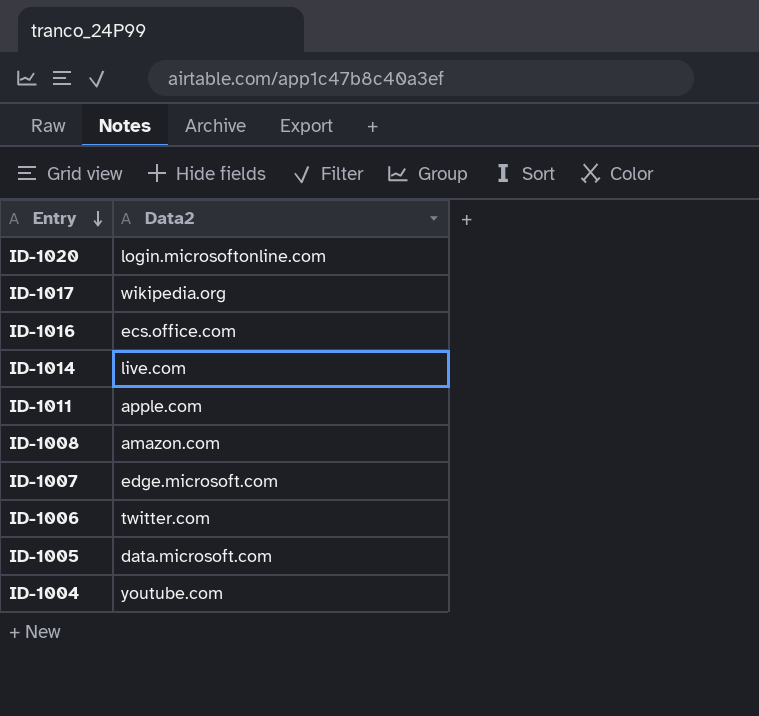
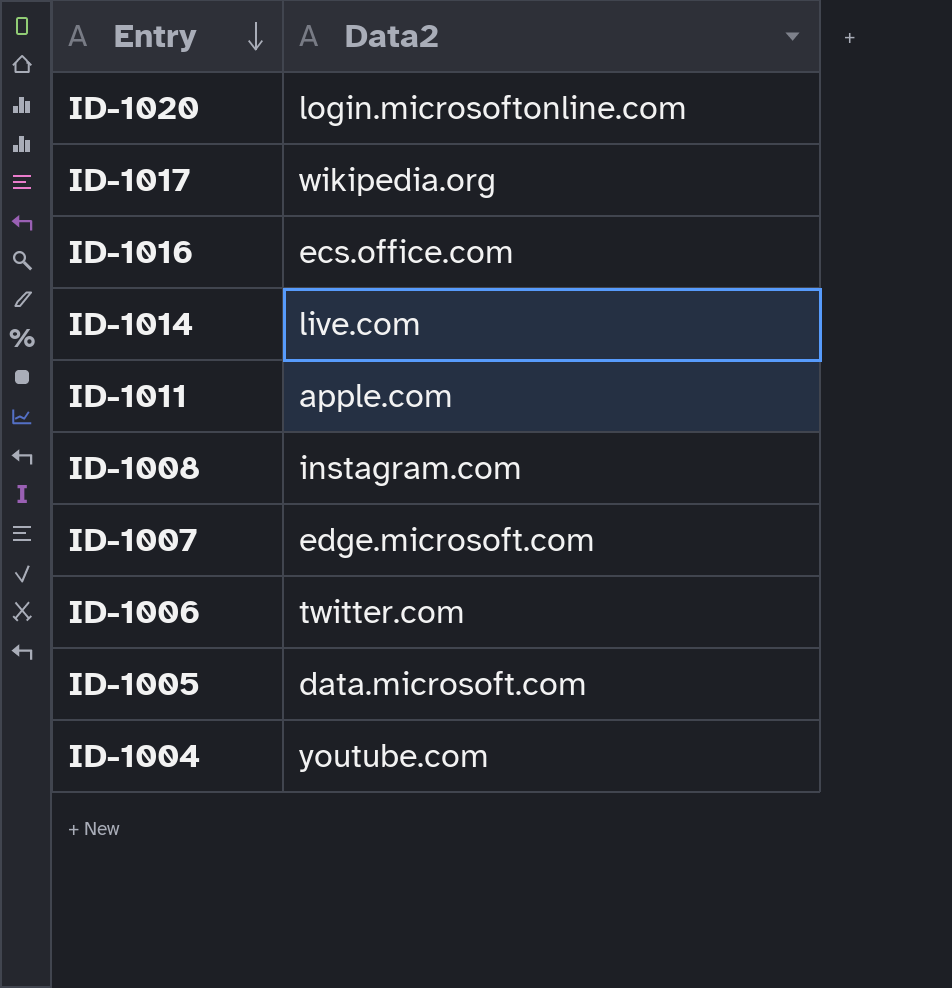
ID-1008 | Data2: amazon.com -> instagram.com

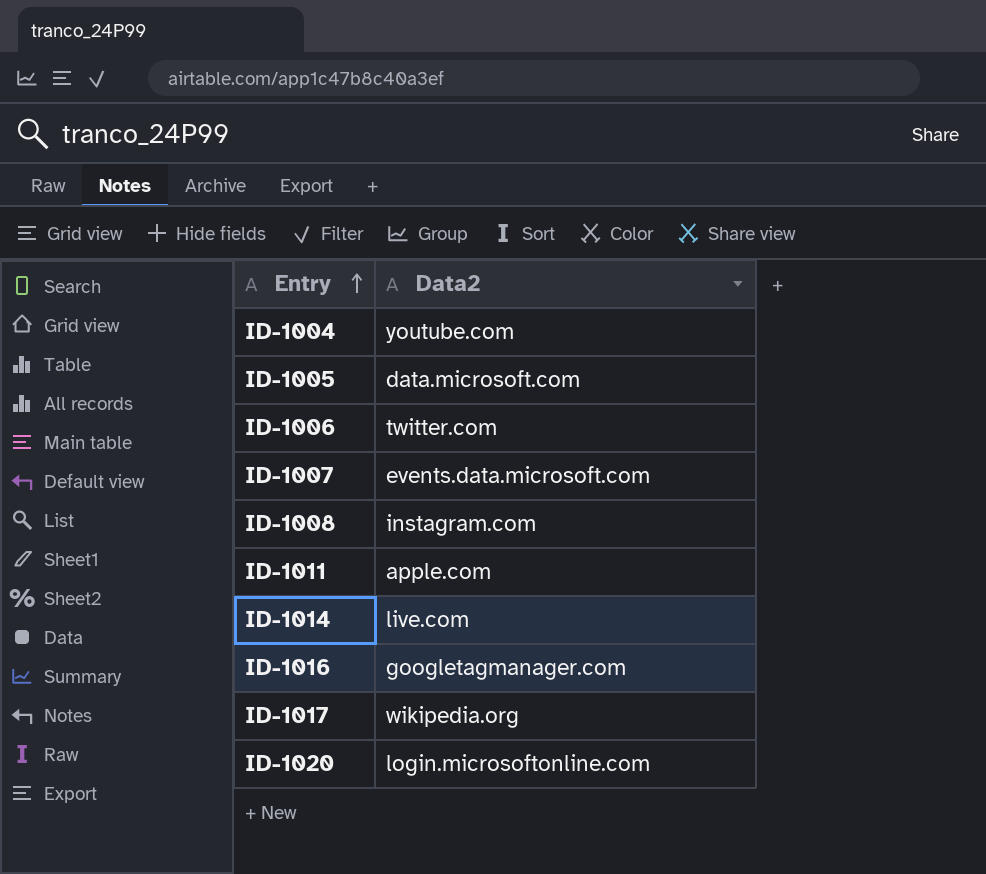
row order: Entry descending -> Entry ascending
ID-1007 | Data2: edge.microsoft.com -> events.data.microsoft.com
ID-1016 | Data2: ecs.office.com -> googletagmanager.com

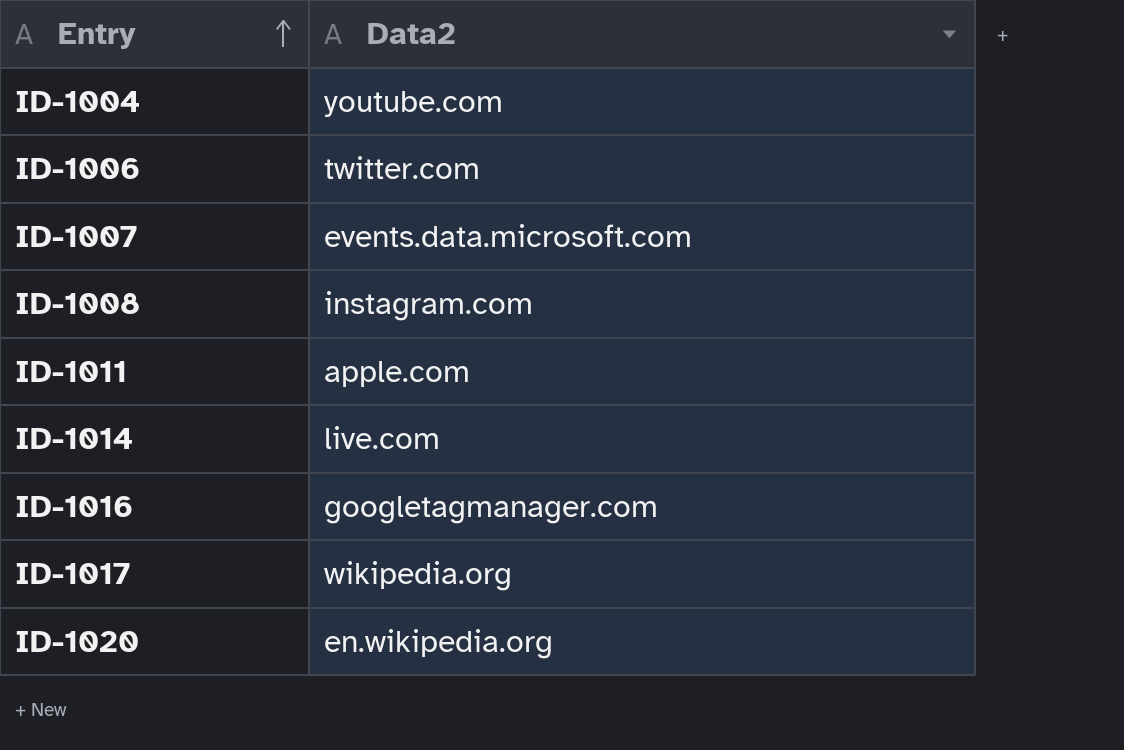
row ID-1005: data.microsoft.com -> none
ID-1020 | Data2: login.microsoftonline.com -> en.wikipedia.org

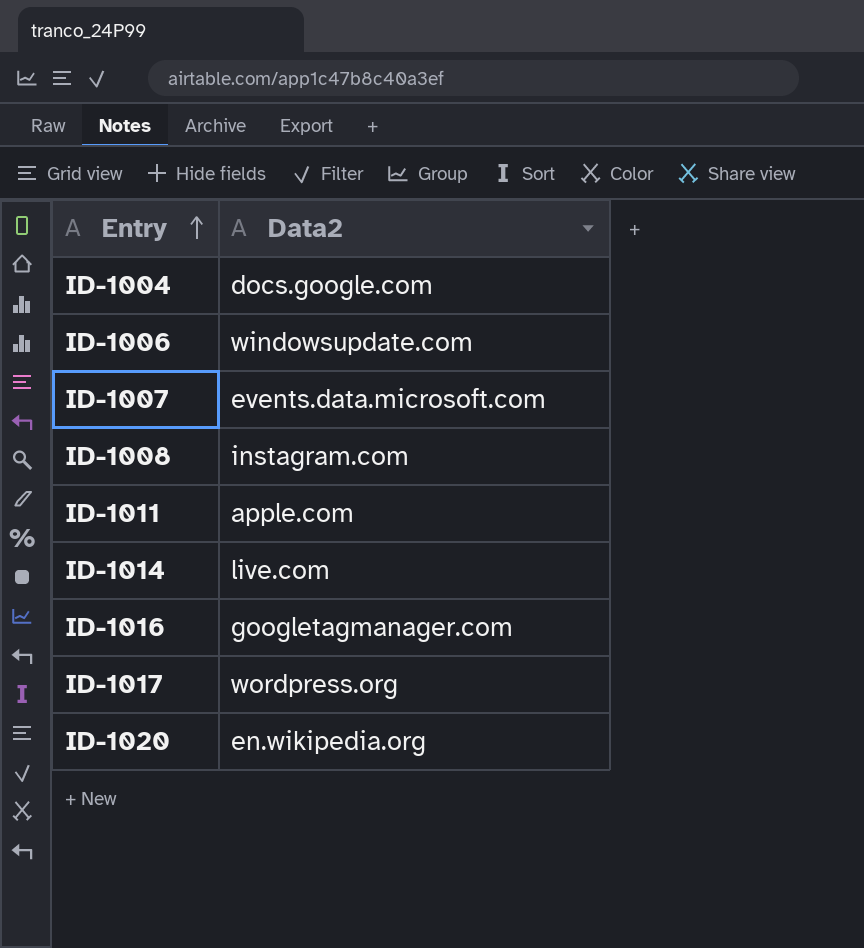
ID-1004 | Data2: youtube.com -> docs.google.com
ID-1006 | Data2: twitter.com -> windowsupdate.com
ID-1017 | Data2: wikipedia.org -> wordpress.org

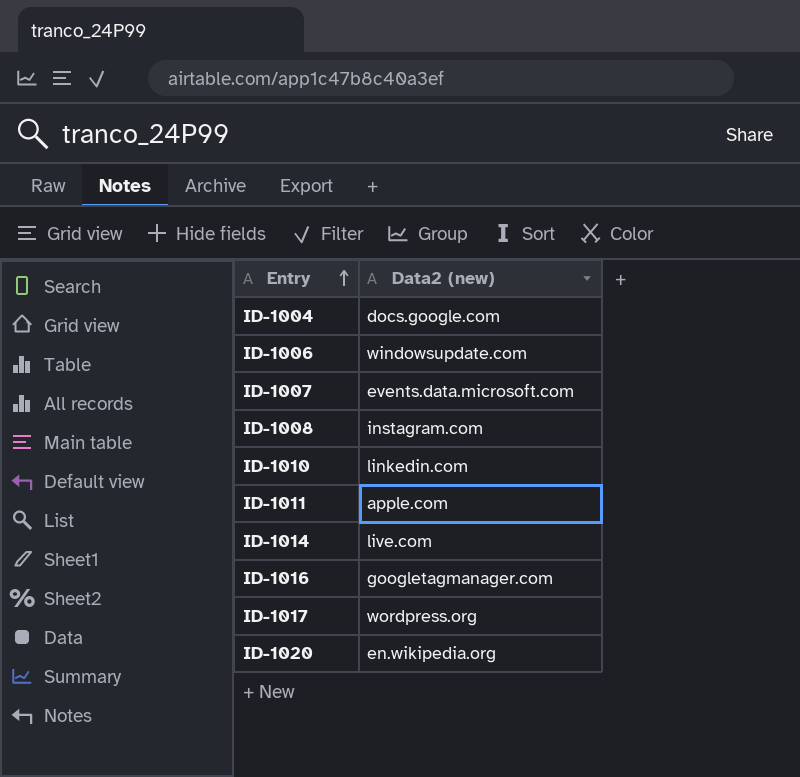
column name: Data2 -> Data2 (new)
row ID-1010: none -> linkedin.com

